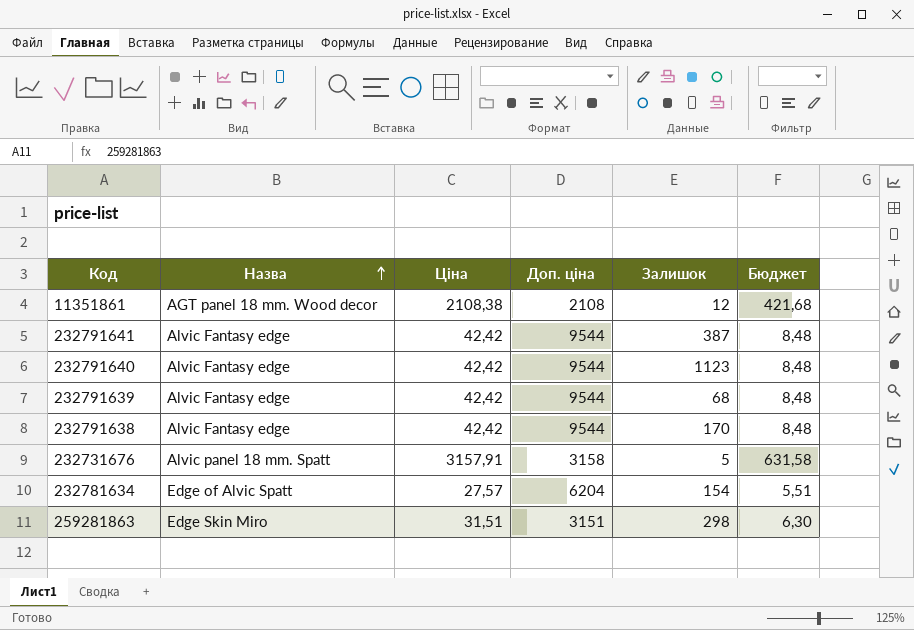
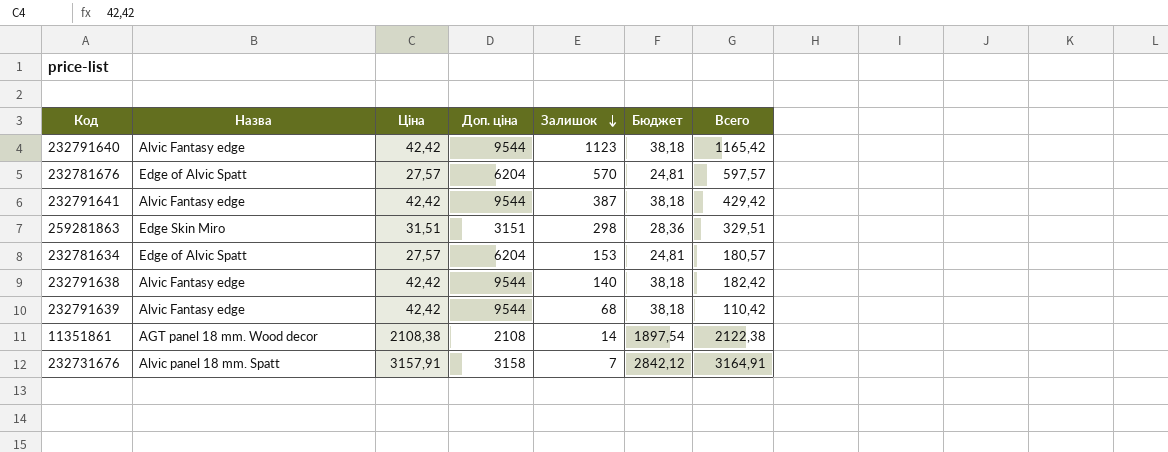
row order: Назва ascending -> Залишок descending
column Бюджет | formula: [Ціна] * 0,2 -> [Ціна] * 0,9
column Всего | formula: none -> [Ціна] + [Залишок]
row 232781676: none -> Edge of Alvic Spatt | 27,57 | 6204 | 570 | 24,81 | 597,57
232781634 | Залишок: 154 -> 153
232791638 | Залишок: 170 -> 140
11351861 | Залишок: 12 -> 14
232731676 | Залишок: 5 -> 7

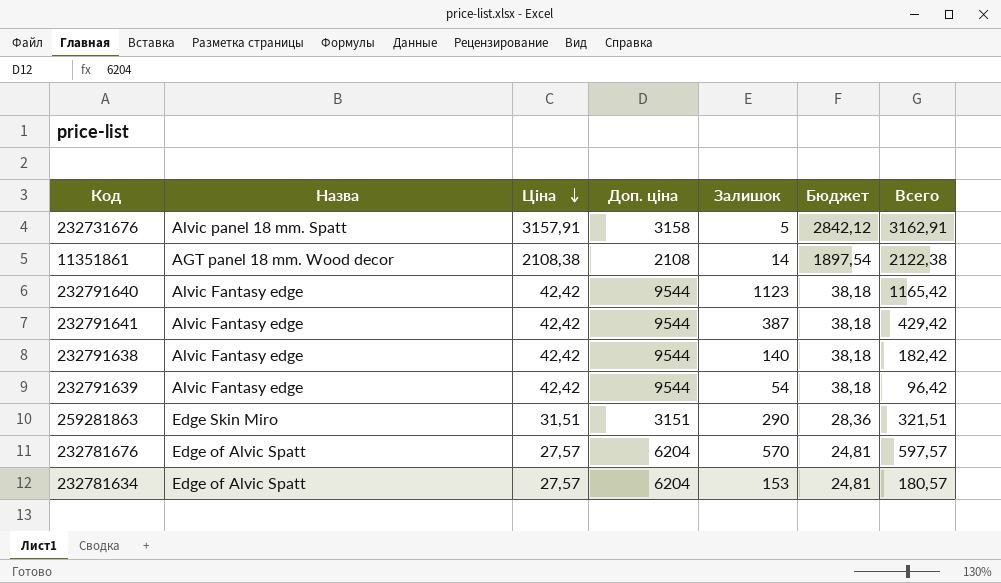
row order: Залишок descending -> Ціна descending
232731676 | Залишок: 7 -> 5
232731676 | Всего: 3164,91 -> 3162,91
232791639 | Залишок: 68 -> 54
232791639 | Всего: 110,42 -> 96,42
259281863 | Залишок: 298 -> 290
259281863 | Всего: 329,51 -> 321,51

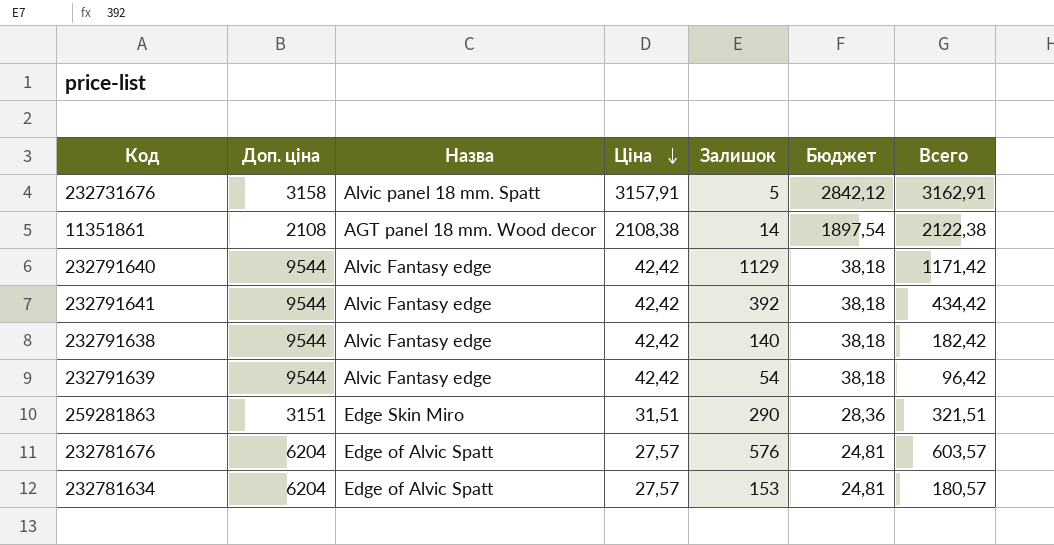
column Доп. ціна | position: 4 -> 2
232791640 | Залишок: 1123 -> 1129
232791640 | Всего: 1165,42 -> 1171,42
232791641 | Залишок: 387 -> 392
232791641 | Всего: 429,42 -> 434,42
232781676 | Залишок: 570 -> 576
232781676 | Всего: 597,57 -> 603,57

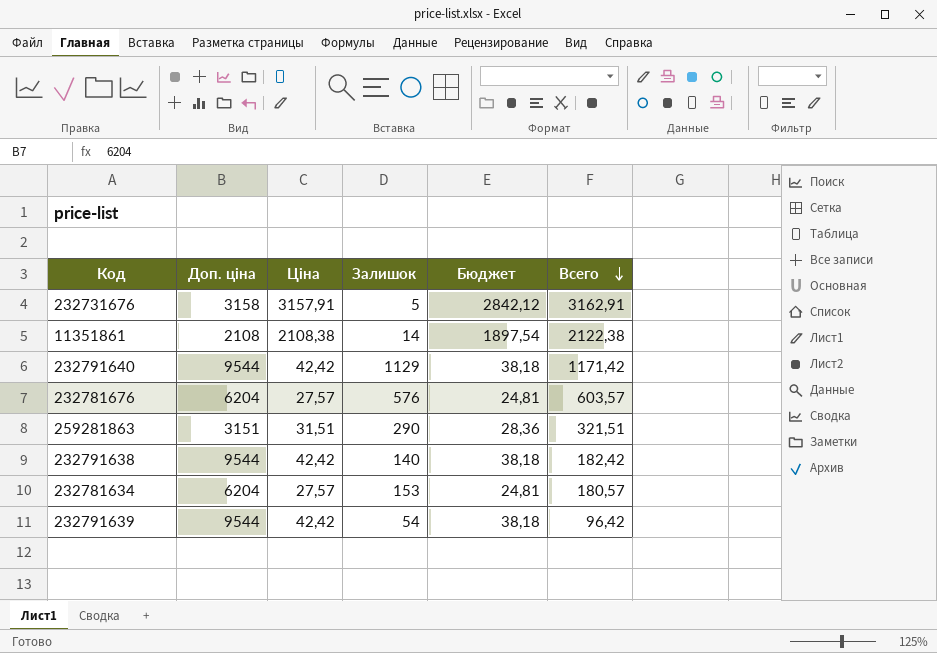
row order: Ціна descending -> Всего descending
column Назва | position: 3 -> none
row 232791641: 9544 | Alvic Fantasy edge | 42,42 | 392 | 38,18 | 434,42 -> none

